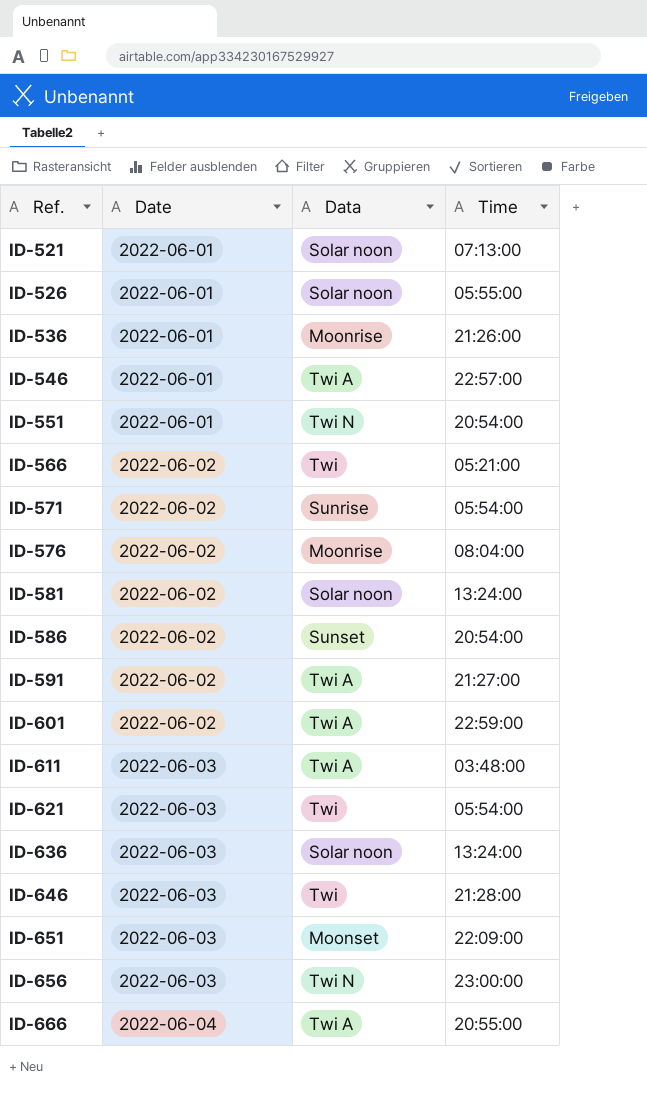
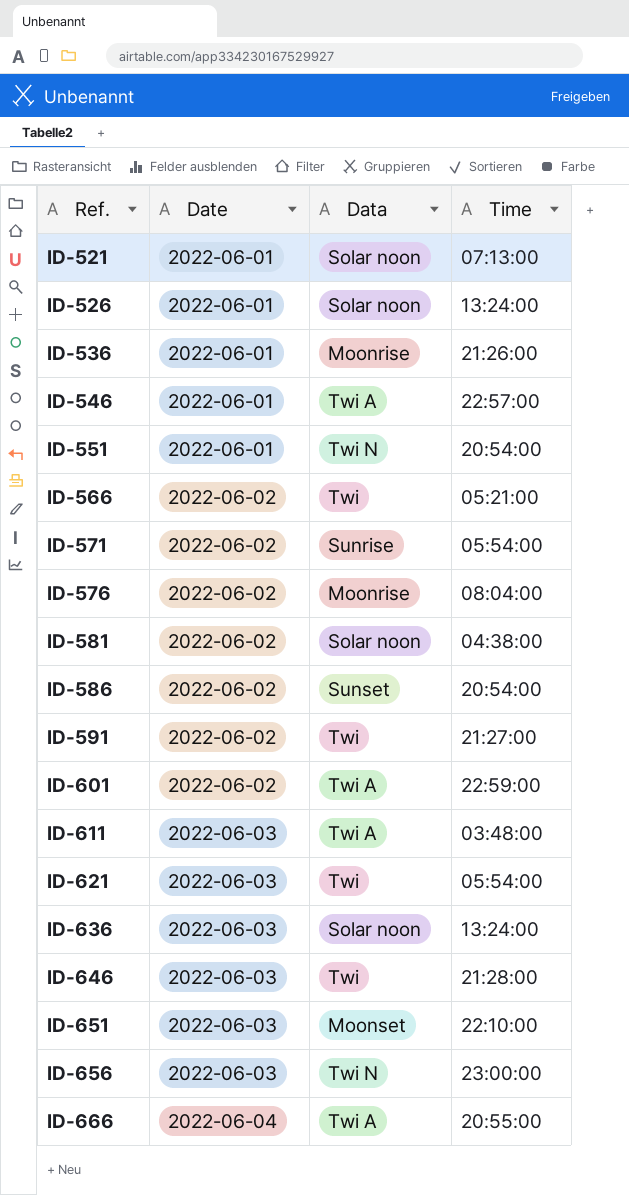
ID-526 | Time: 05:55:00 -> 13:24:00
ID-581 | Time: 13:24:00 -> 04:38:00
ID-591 | Data: Twi A -> Twi
ID-651 | Time: 22:09:00 -> 22:10:00

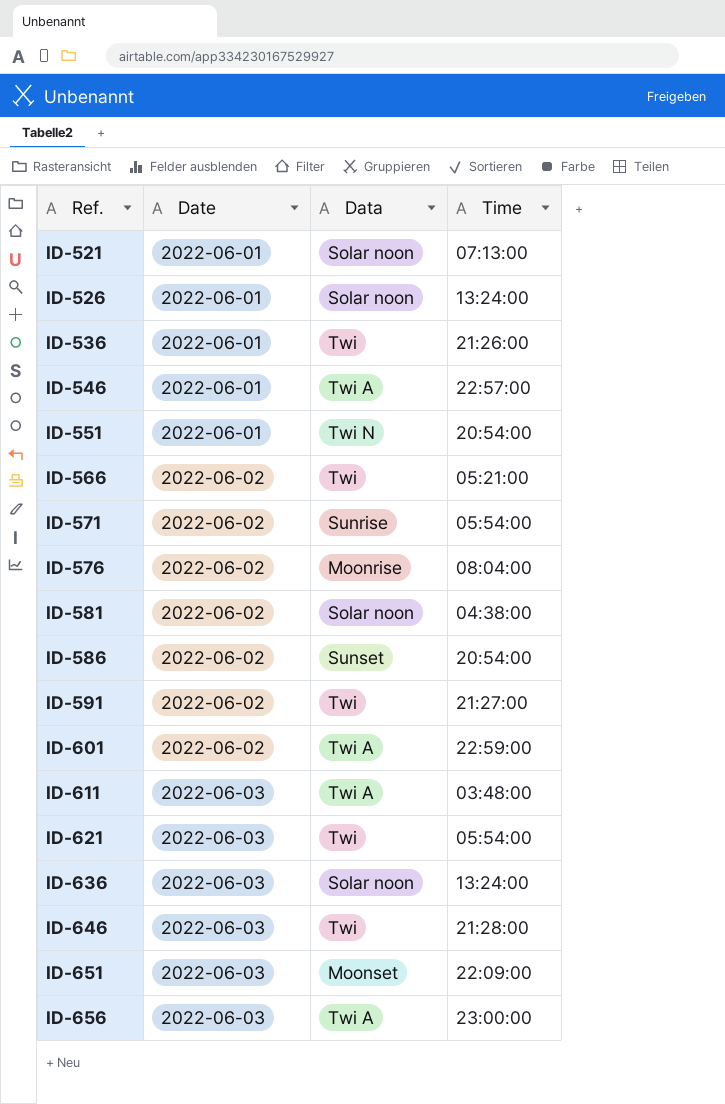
row ID-666: 2022-06-04 | Twi A | 20:55:00 -> none
ID-536 | Data: Moonrise -> Twi
ID-651 | Time: 22:10:00 -> 22:09:00
ID-656 | Data: Twi N -> Twi A

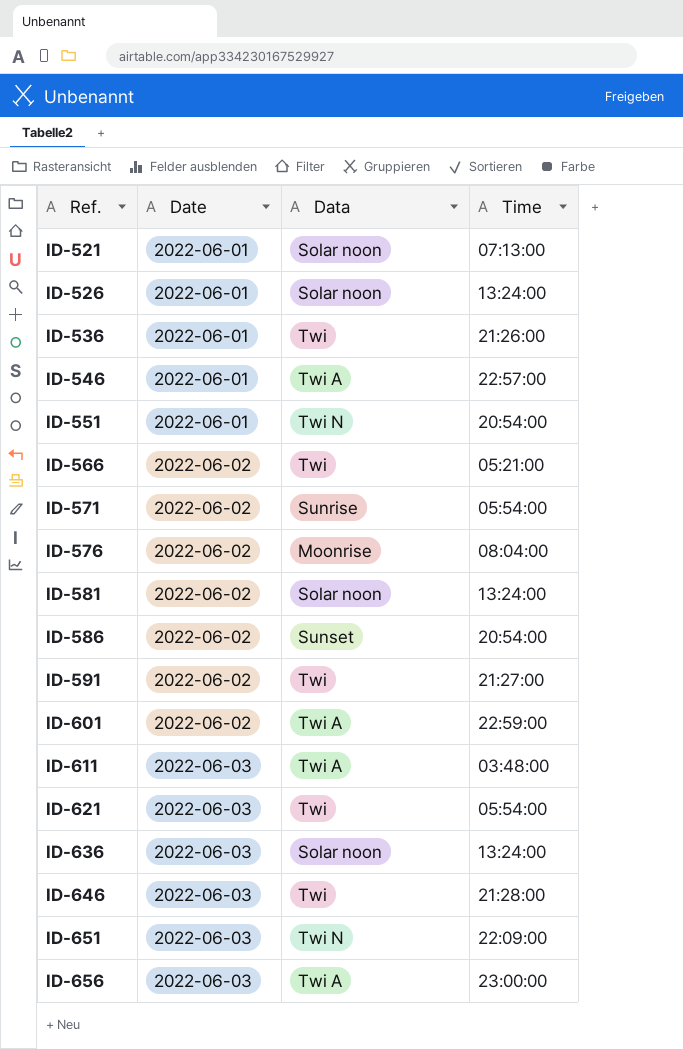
ID-581 | Time: 04:38:00 -> 13:24:00
ID-651 | Data: Moonset -> Twi N

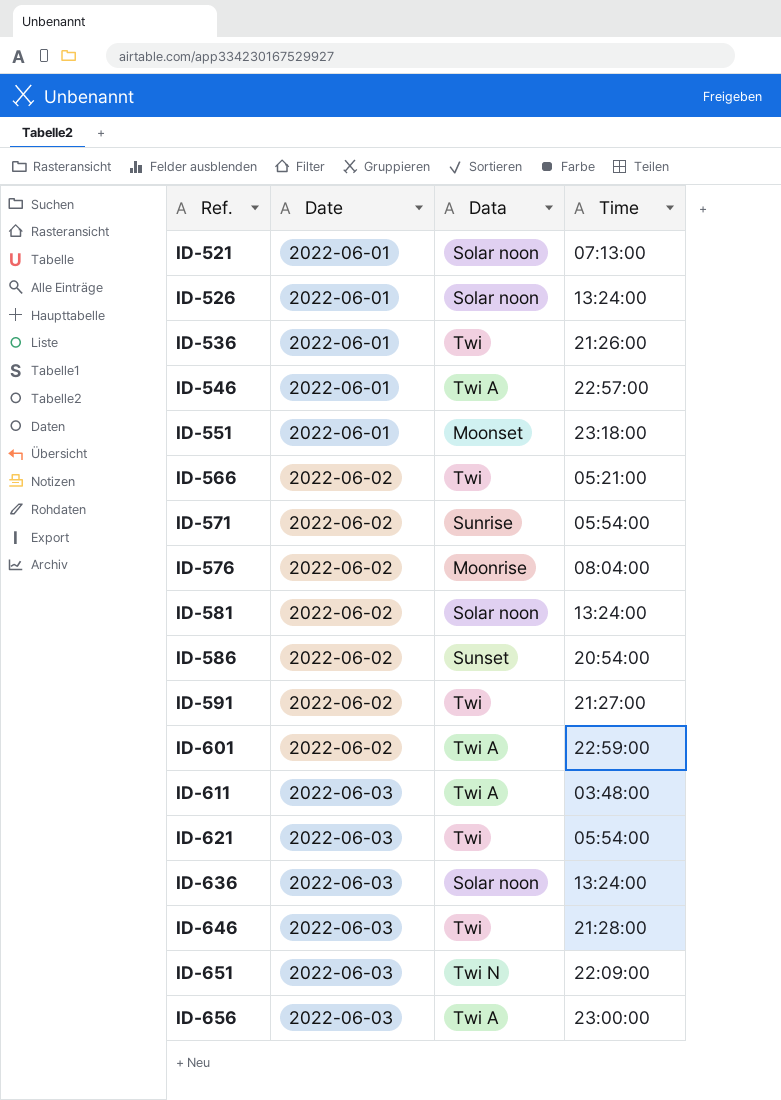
ID-551 | Data: Twi N -> Moonset
ID-551 | Time: 20:54:00 -> 23:18:00

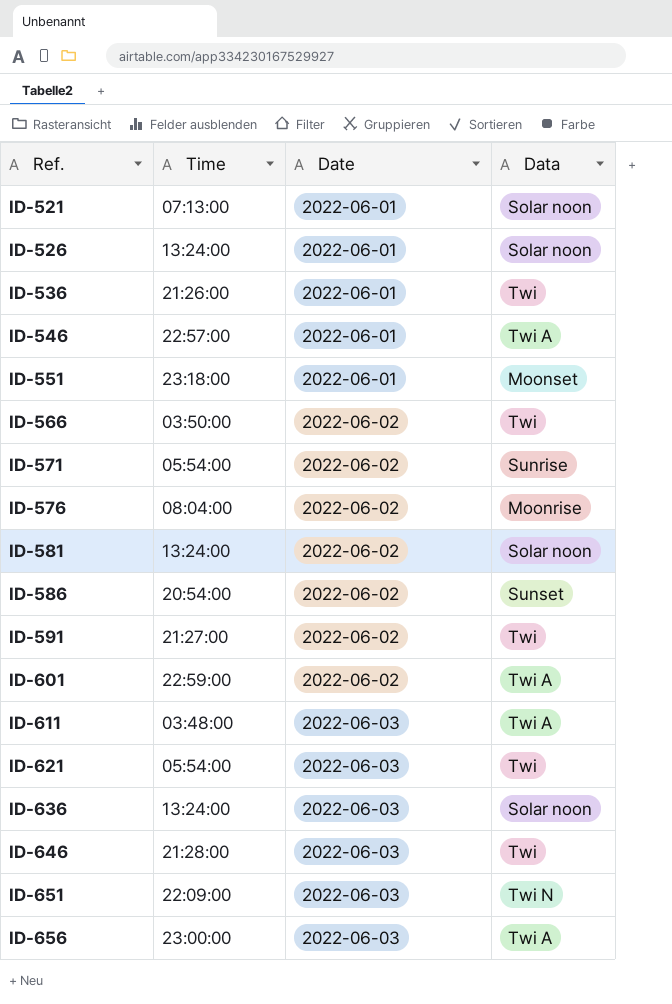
column Time | position: 4 -> 2
ID-566 | Time: 05:21:00 -> 03:50:00

